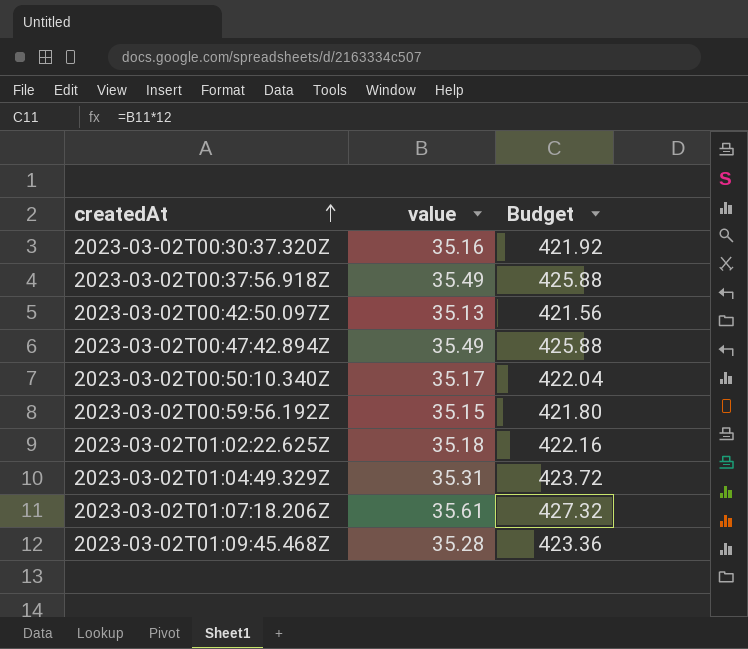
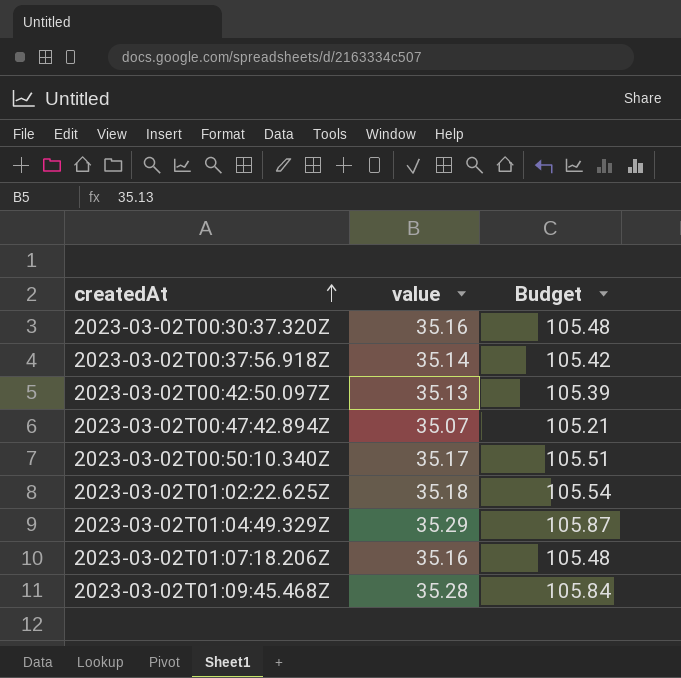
column Budget | formula: [value] * 12 -> [value] * 3
row 2023-03-02T00:59:56.192Z: 35.15 | 421.80 -> none
2023-03-02T00:37:56.918Z | value: 35.49 -> 35.14
2023-03-02T00:47:42.894Z | value: 35.49 -> 35.07
2023-03-02T01:04:49.329Z | value: 35.31 -> 35.29
2023-03-02T01:07:18.206Z | value: 35.61 -> 35.16

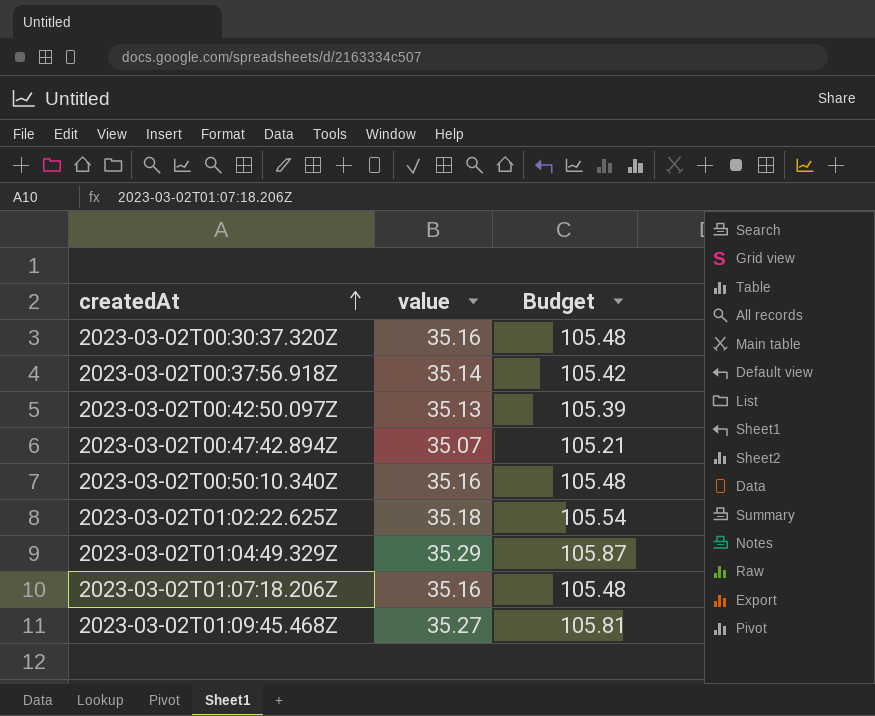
2023-03-02T00:50:10.340Z | value: 35.17 -> 35.16
2023-03-02T00:50:10.340Z | Budget: 105.51 -> 105.48
2023-03-02T01:09:45.468Z | value: 35.28 -> 35.27
2023-03-02T01:09:45.468Z | Budget: 105.84 -> 105.81

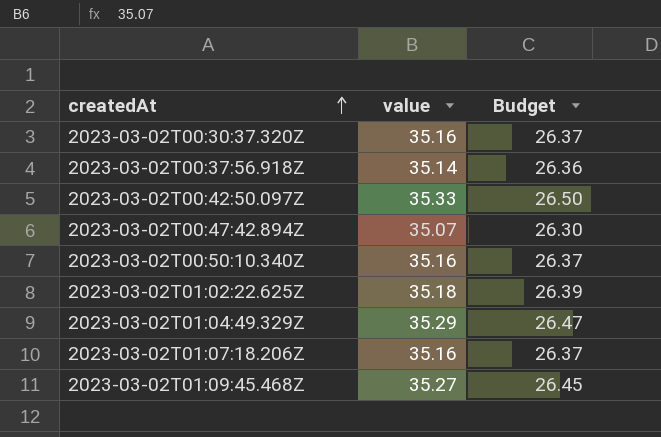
column Budget | formula: [value] * 3 -> [value] * 0.75
2023-03-02T00:42:50.097Z | value: 35.13 -> 35.33

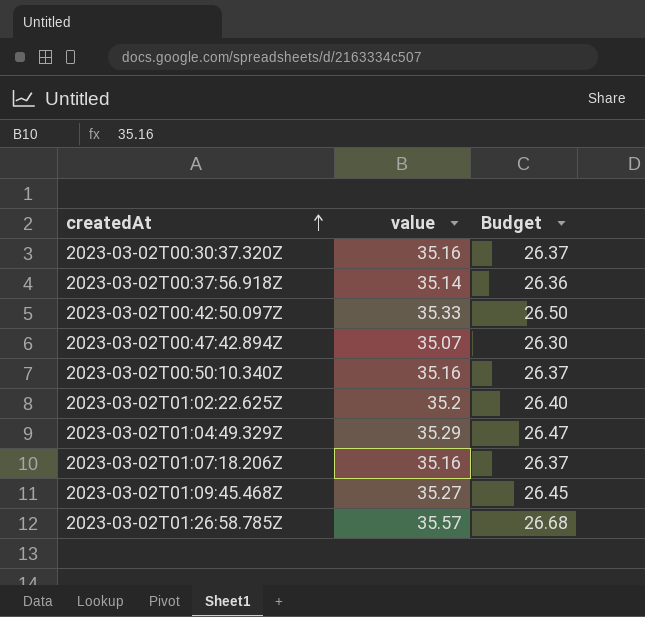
2023-03-02T01:02:22.625Z | value: 35.18 -> 35.2
2023-03-02T01:02:22.625Z | Budget: 26.39 -> 26.40
row 2023-03-02T01:26:58.785Z: none -> 35.57 | 26.68

